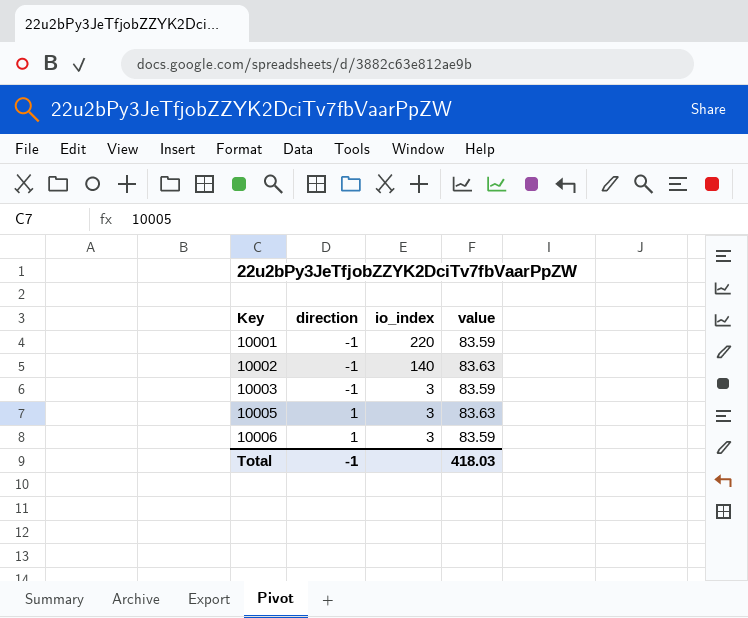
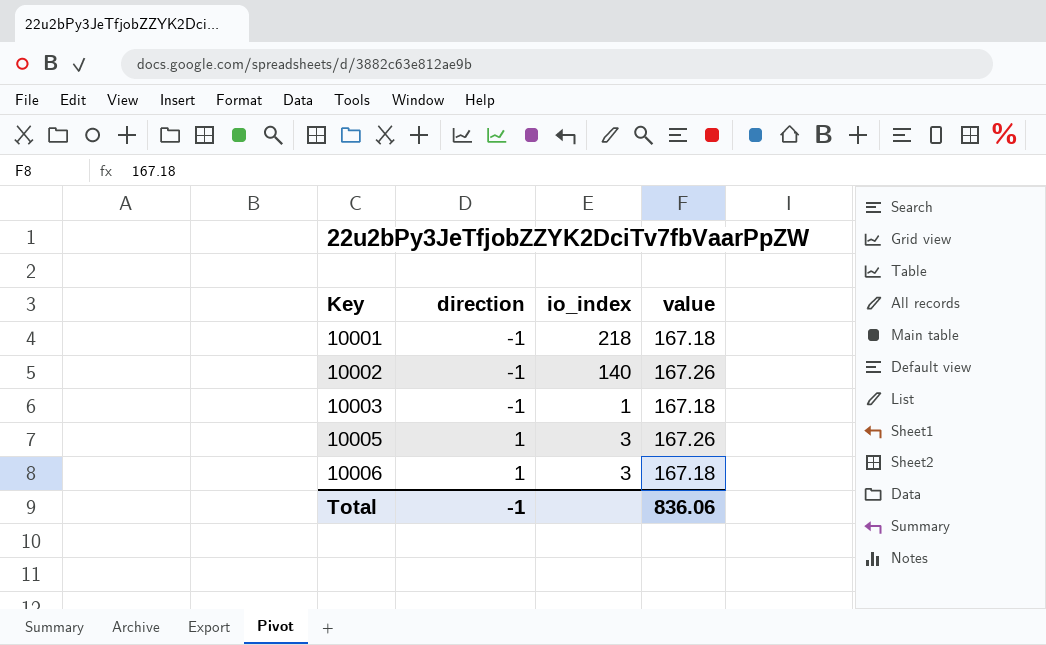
10001 | io_index: 220 -> 218
10001 | value: 83.59 -> 167.18
10002 | value: 83.63 -> 167.26
10003 | io_index: 3 -> 1
10003 | value: 83.59 -> 167.18
10005 | value: 83.63 -> 167.26
10006 | value: 83.59 -> 167.18
Total | value: 418.03 -> 836.06

